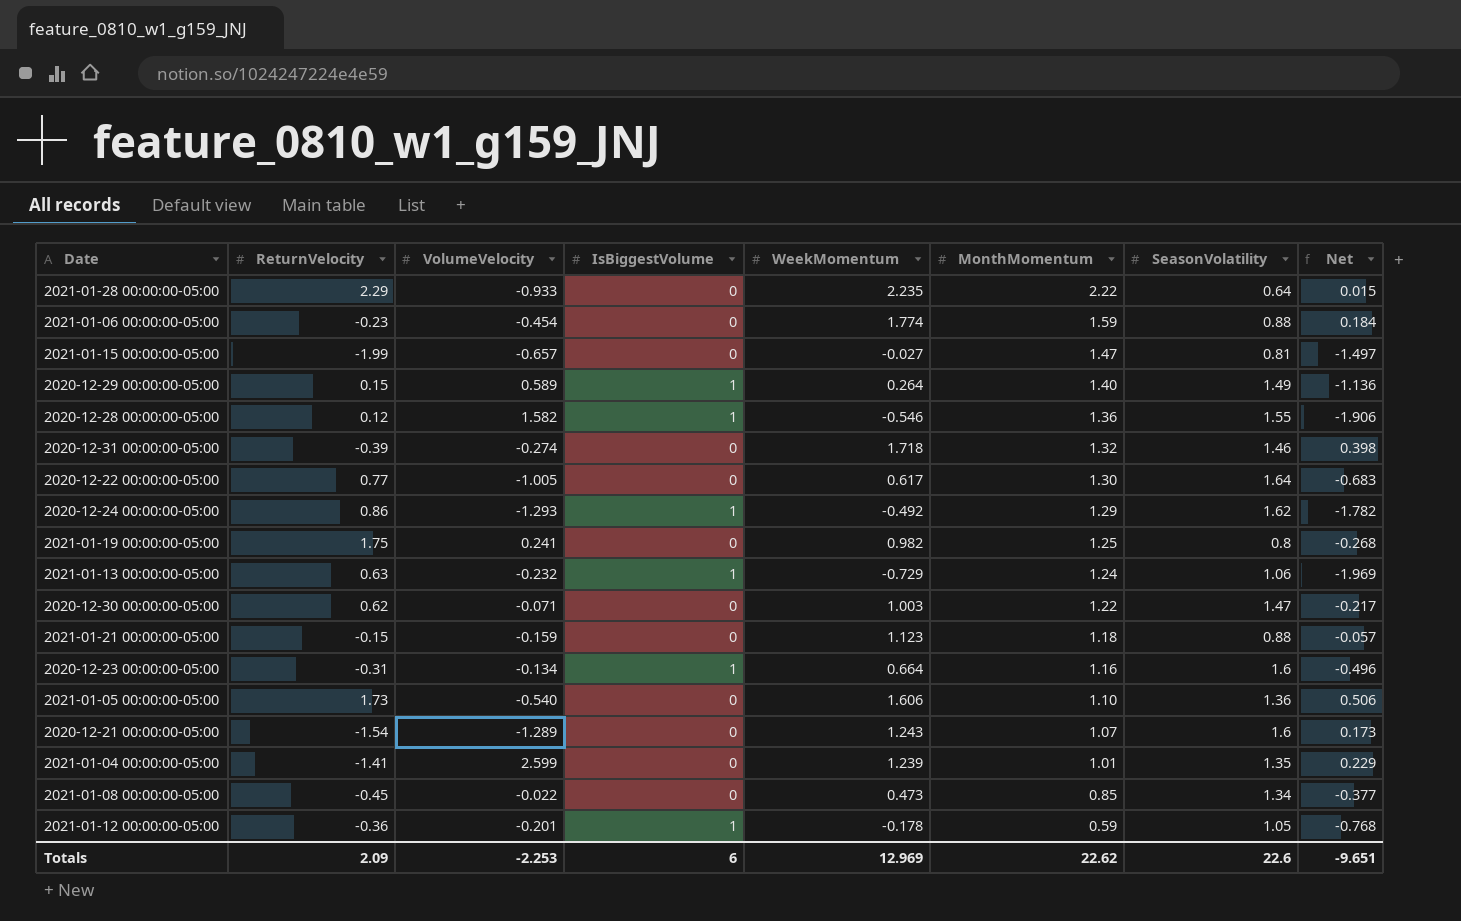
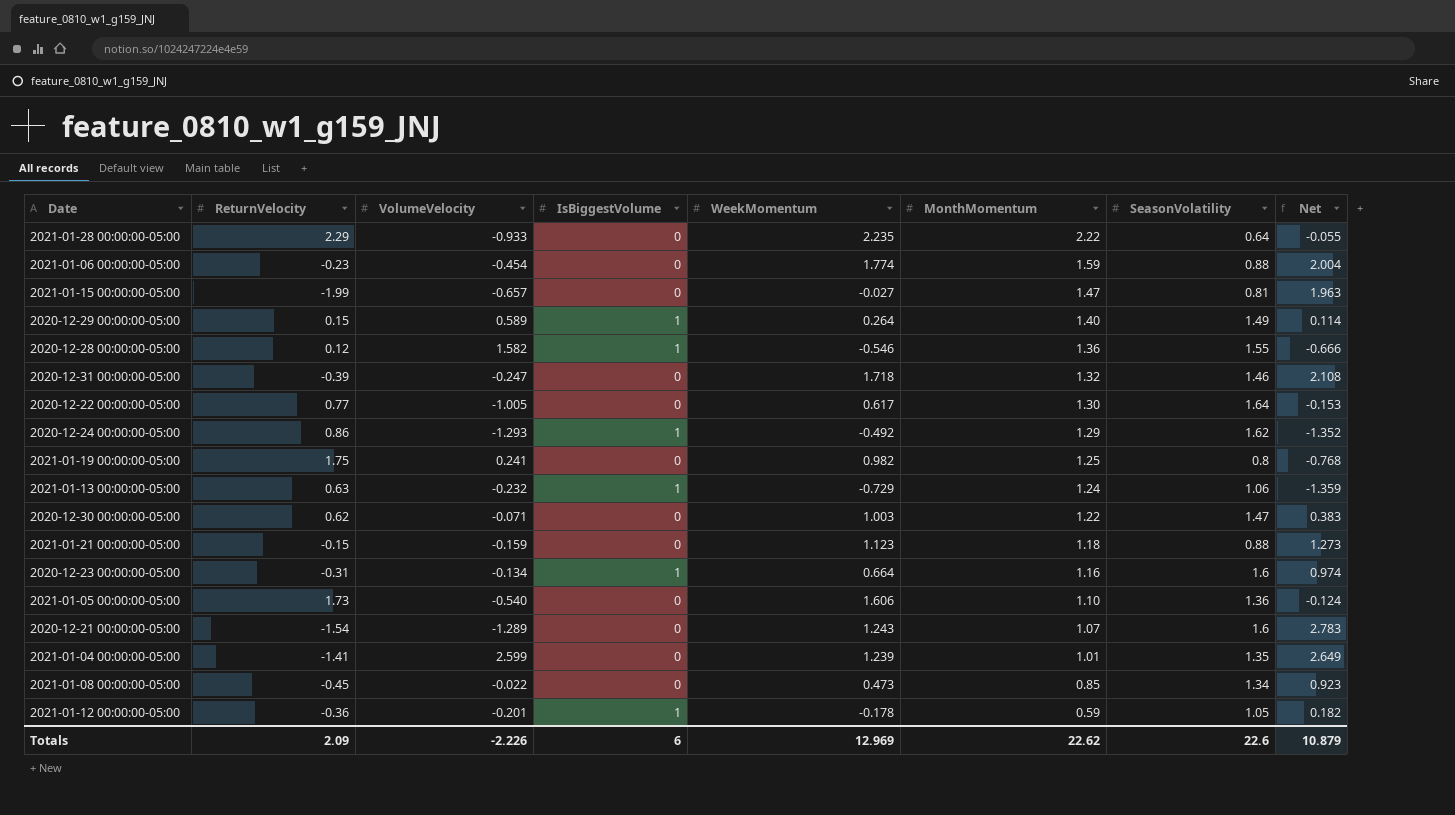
column Net | formula: [WeekMomentum] - [MonthMomentum] -> [WeekMomentum] - [ReturnVelocity]
2020-12-31 00:00:00-05:00 | VolumeVelocity: -0.274 -> -0.247
Totals | VolumeVelocity: -2.253 -> -2.226
Totals | Net: -9.651 -> 10.879

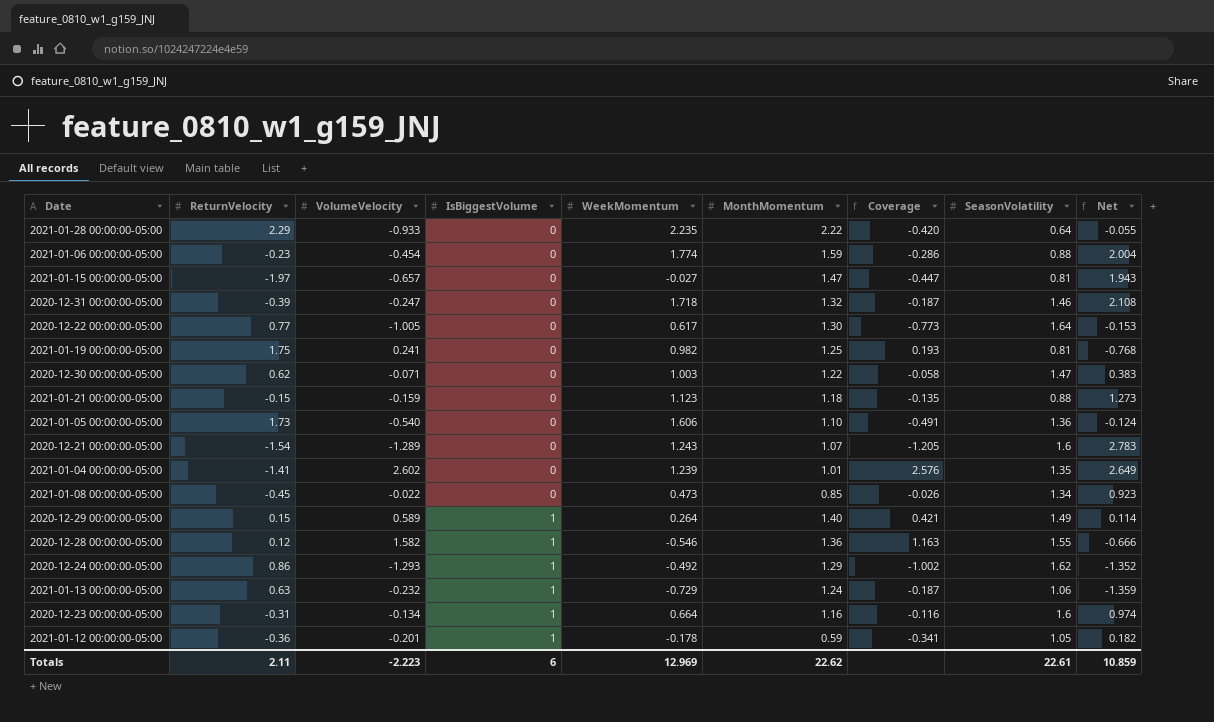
row order: MonthMomentum descending -> IsBiggestVolume ascending
column Coverage | formula: none -> [VolumeVelocity] / [MonthMomentum]
2021-01-15 00:00:00-05:00 | ReturnVelocity: -1.99 -> -1.97
2021-01-15 00:00:00-05:00 | Net: 1.963 -> 1.943
2021-01-19 00:00:00-05:00 | SeasonVolatility: 0.8 -> 0.81
2021-01-04 00:00:00-05:00 | VolumeVelocity: 2.599 -> 2.602
Totals | ReturnVelocity: 2.09 -> 2.11
Totals | VolumeVelocity: -2.226 -> -2.223
Totals | SeasonVolatility: 22.6 -> 22.61
Totals | Net: 10.879 -> 10.859

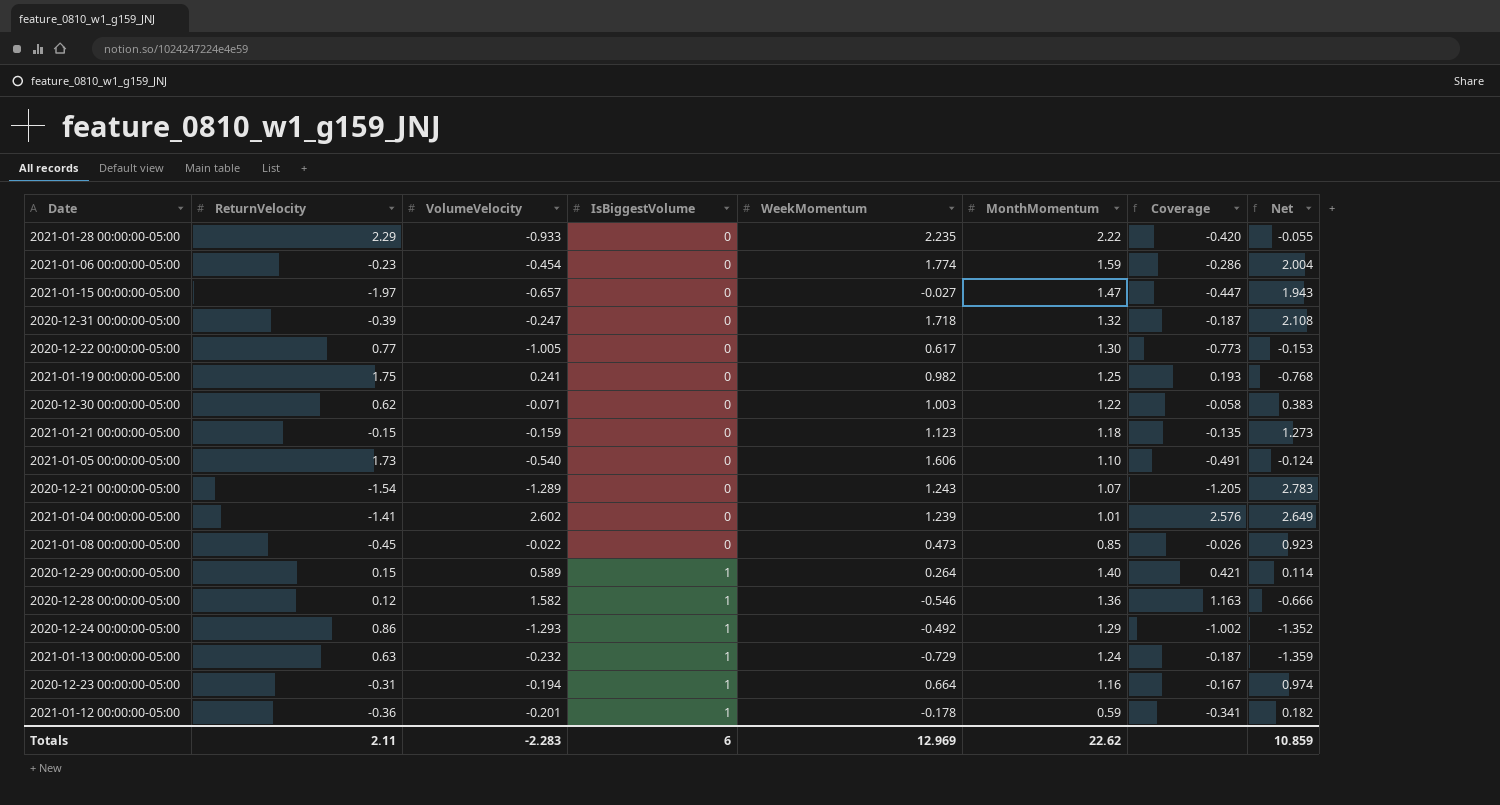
column SeasonVolatility | position: 8 -> none
2020-12-23 00:00:00-05:00 | VolumeVelocity: -0.134 -> -0.194
2020-12-23 00:00:00-05:00 | Coverage: -0.116 -> -0.167
Totals | VolumeVelocity: -2.223 -> -2.283

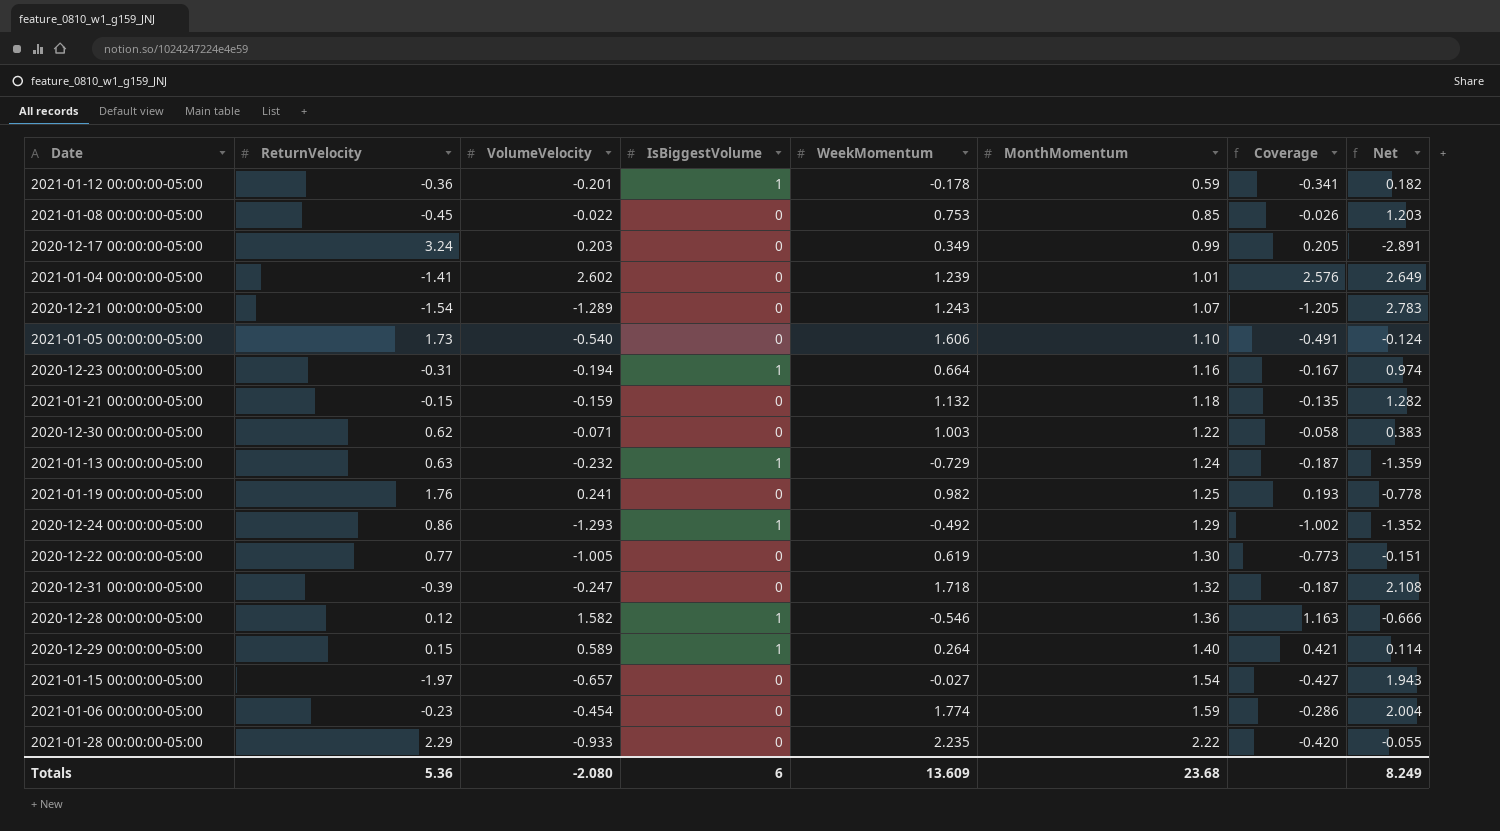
row order: IsBiggestVolume ascending -> MonthMomentum ascending
2021-01-08 00:00:00-05:00 | WeekMomentum: 0.473 -> 0.753
2021-01-08 00:00:00-05:00 | Net: 0.923 -> 1.203
row 2020-12-17 00:00:00-05:00: none -> 3.24 | 0.203 | 0 | 0.349 | 0.99 | 0.205 | -2.891
2021-01-21 00:00:00-05:00 | WeekMomentum: 1.123 -> 1.132
2021-01-21 00:00:00-05:00 | Net: 1.273 -> 1.282
2021-01-19 00:00:00-05:00 | ReturnVelocity: 1.75 -> 1.76
2021-01-19 00:00:00-05:00 | Net: -0.768 -> -0.778
2020-12-22 00:00:00-05:00 | WeekMomentum: 0.617 -> 0.619
2020-12-22 00:00:00-05:00 | Net: -0.153 -> -0.151
2021-01-15 00:00:00-05:00 | MonthMomentum: 1.47 -> 1.54
2021-01-15 00:00:00-05:00 | Coverage: -0.447 -> -0.427
Totals | ReturnVelocity: 2.11 -> 5.36
Totals | VolumeVelocity: -2.283 -> -2.080
Totals | WeekMomentum: 12.969 -> 13.609
Totals | MonthMomentum: 22.62 -> 23.68
Totals | Net: 10.859 -> 8.249

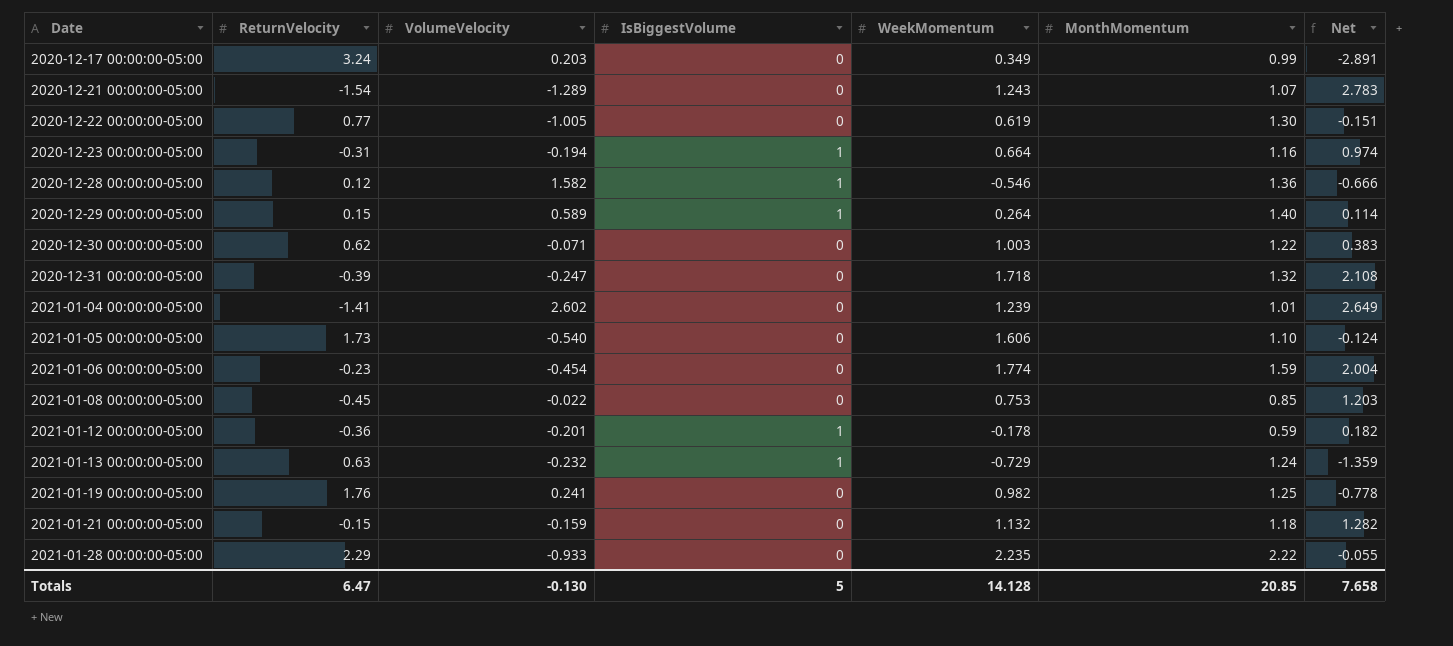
row order: MonthMomentum ascending -> Date ascending
column Coverage | formula: [VolumeVelocity] / [MonthMomentum] -> none
row 2020-12-24 00:00:00-05:00: 0.86 | -1.293 | 1 | -0.492 | 1.29 | -1.002 | -1.352 -> none
row 2021-01-15 00:00:00-05:00: -1.97 | -0.657 | 0 | -0.027 | 1.54 | -0.427 | 1.943 -> none
Totals | ReturnVelocity: 5.36 -> 6.47
Totals | VolumeVelocity: -2.080 -> -0.130
Totals | IsBiggestVolume: 6 -> 5
Totals | WeekMomentum: 13.609 -> 14.128
Totals | MonthMomentum: 23.68 -> 20.85
Totals | Net: 8.249 -> 7.658

